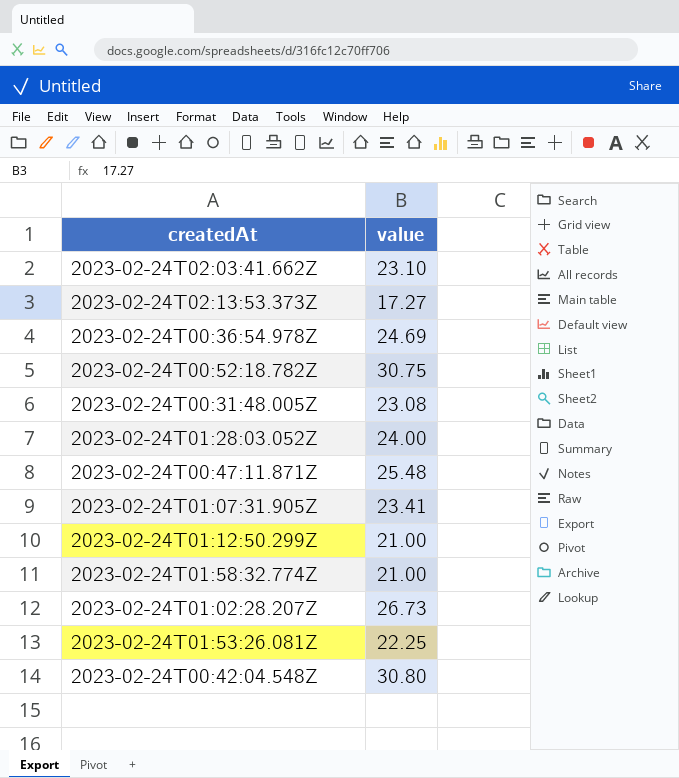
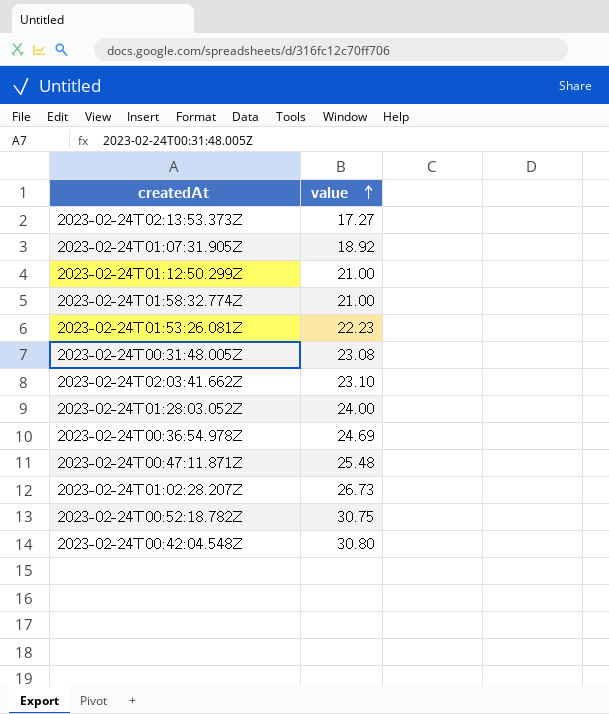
row order: none -> value ascending
2023-02-24T01:07:31.905Z | value: 23.41 -> 18.92
2023-02-24T01:53:26.081Z | value: 22.25 -> 22.23

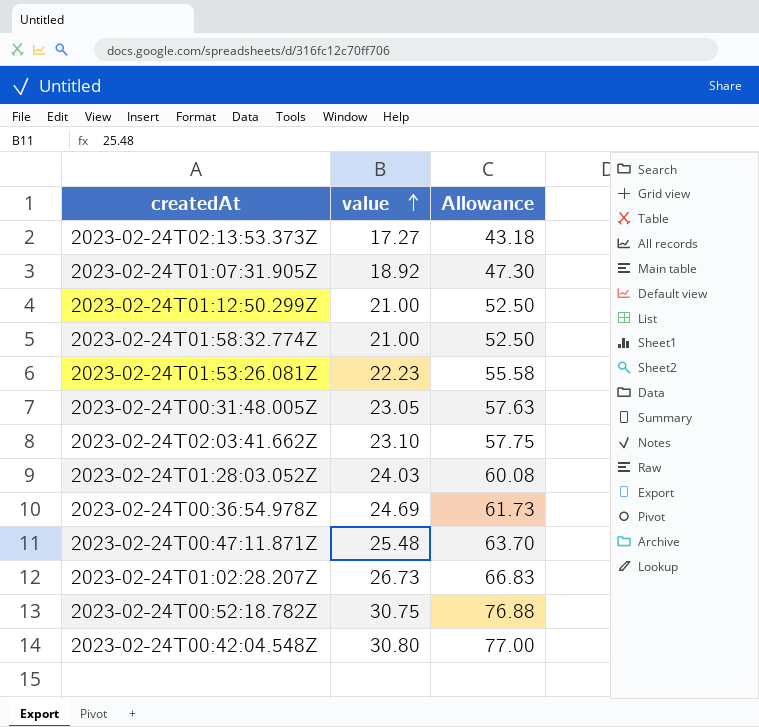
column Allowance | formula: none -> [value] * 2.5
2023-02-24T00:31:48.005Z | value: 23.08 -> 23.05
2023-02-24T01:28:03.052Z | value: 24.00 -> 24.03

